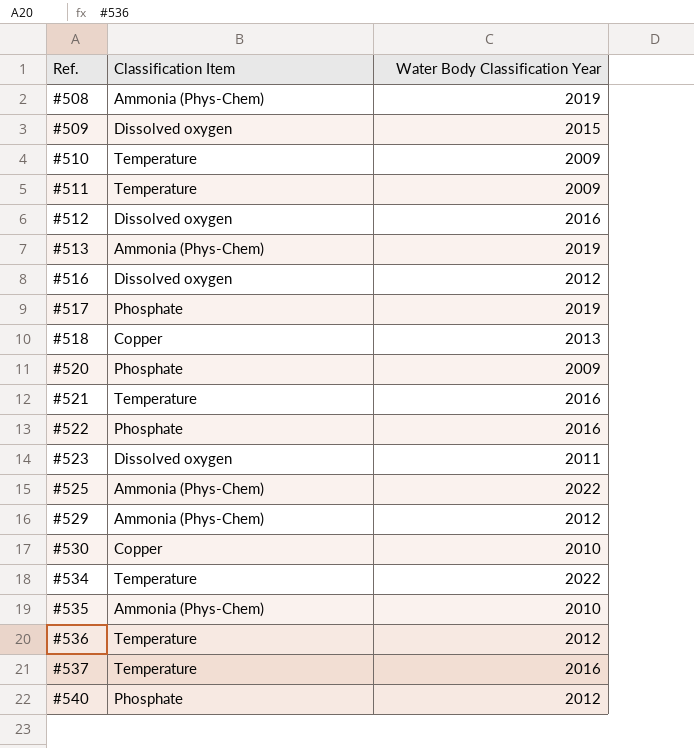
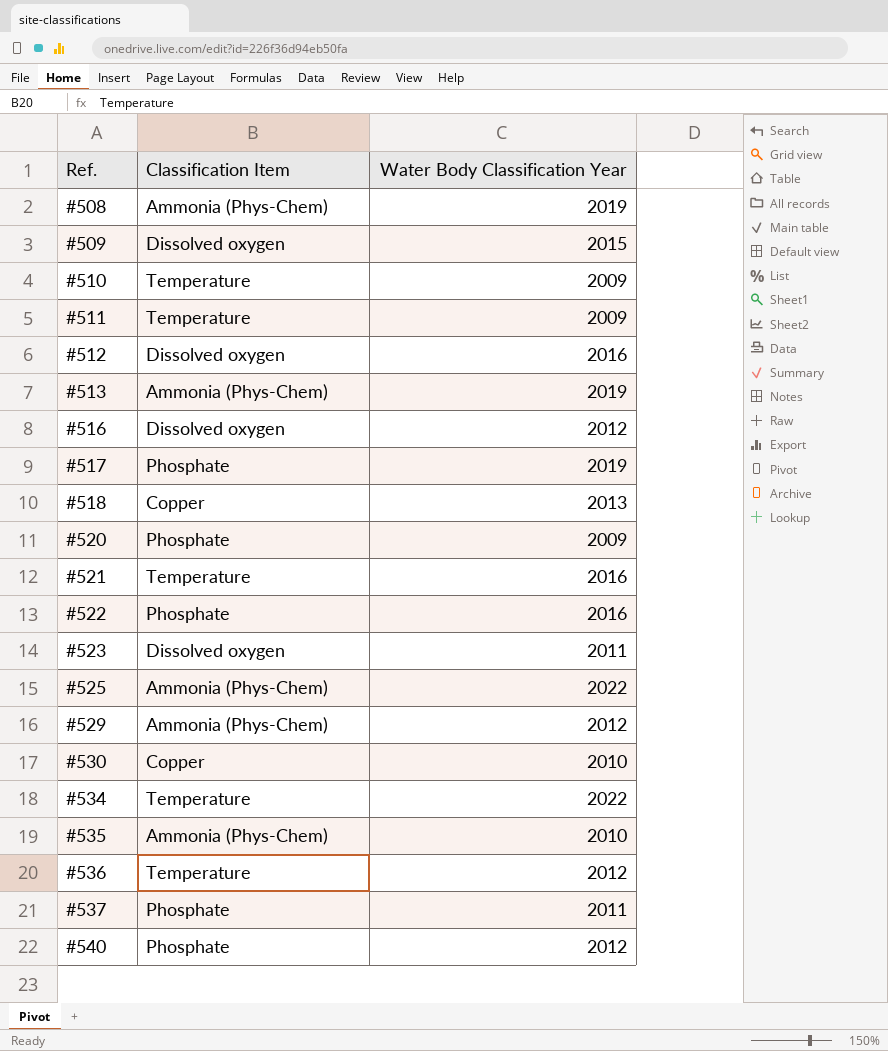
#537 | Classification Item: Temperature -> Phosphate
#537 | Water Body Classification Year: 2016 -> 2011

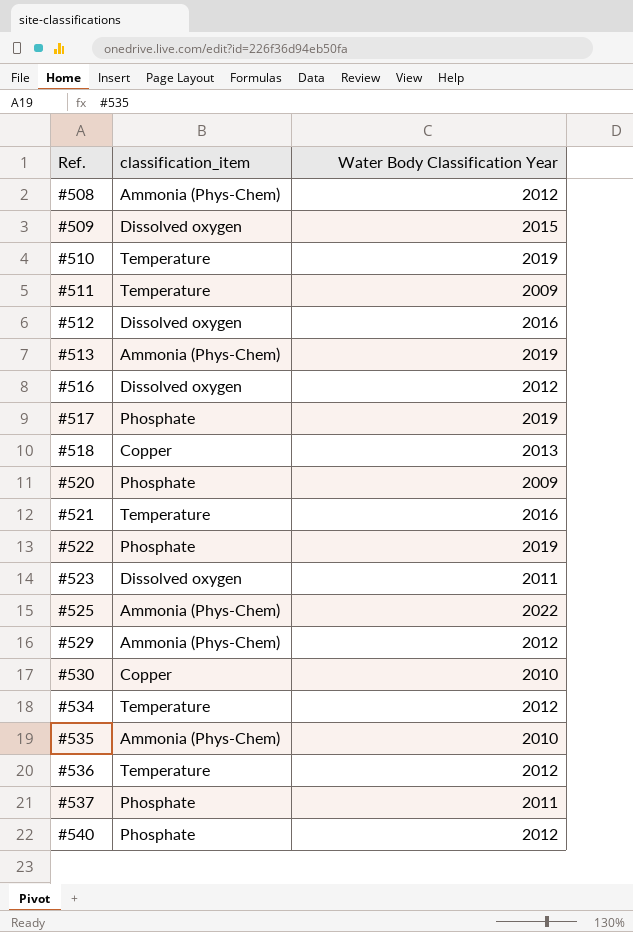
column name: Classification Item -> classification_item
#508 | Water Body Classification Year: 2019 -> 2012
#510 | Water Body Classification Year: 2009 -> 2019
#522 | Water Body Classification Year: 2016 -> 2019
#534 | Water Body Classification Year: 2022 -> 2012

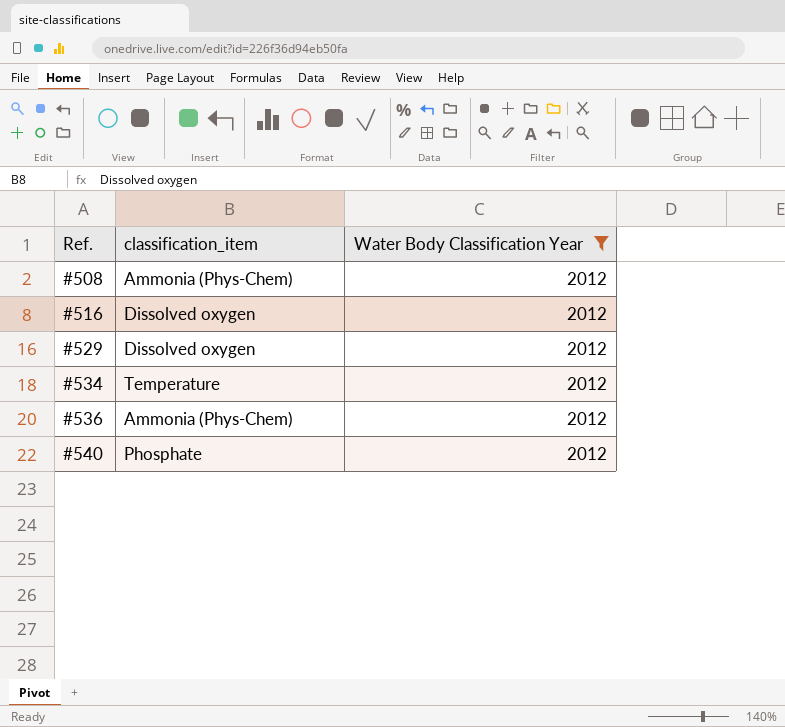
filter: none -> Water Body Classification Year = 2012
#529 | classification_item: Ammonia (Phys-Chem) -> Dissolved oxygen
#536 | classification_item: Temperature -> Ammonia (Phys-Chem)

